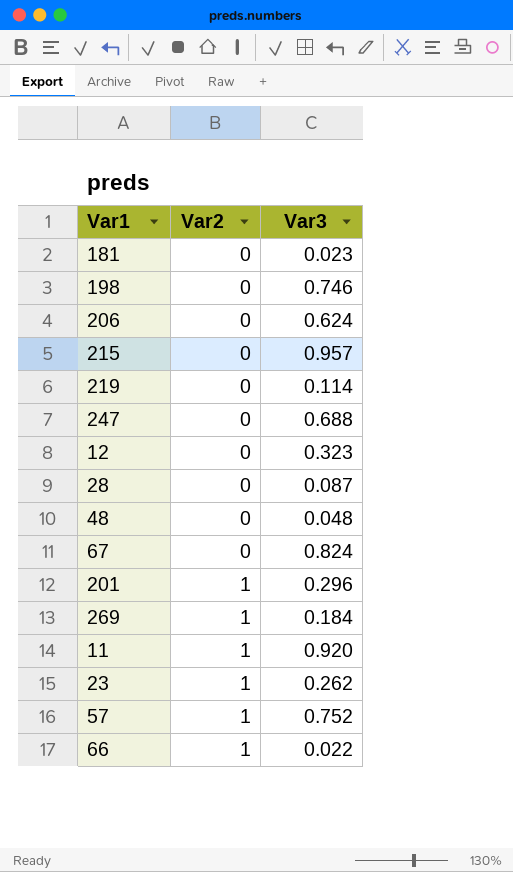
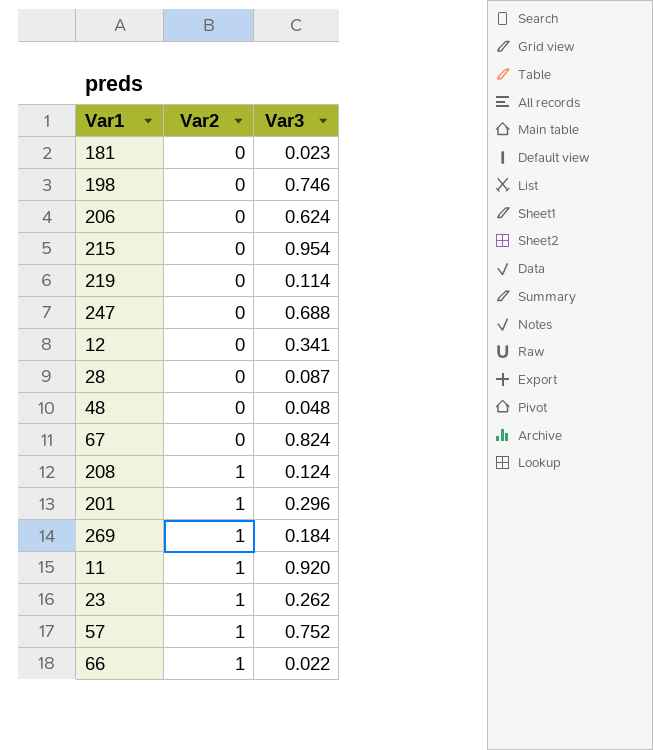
215 | Var3: 0.957 -> 0.954
12 | Var3: 0.323 -> 0.341
row 208: none -> 1 | 0.124

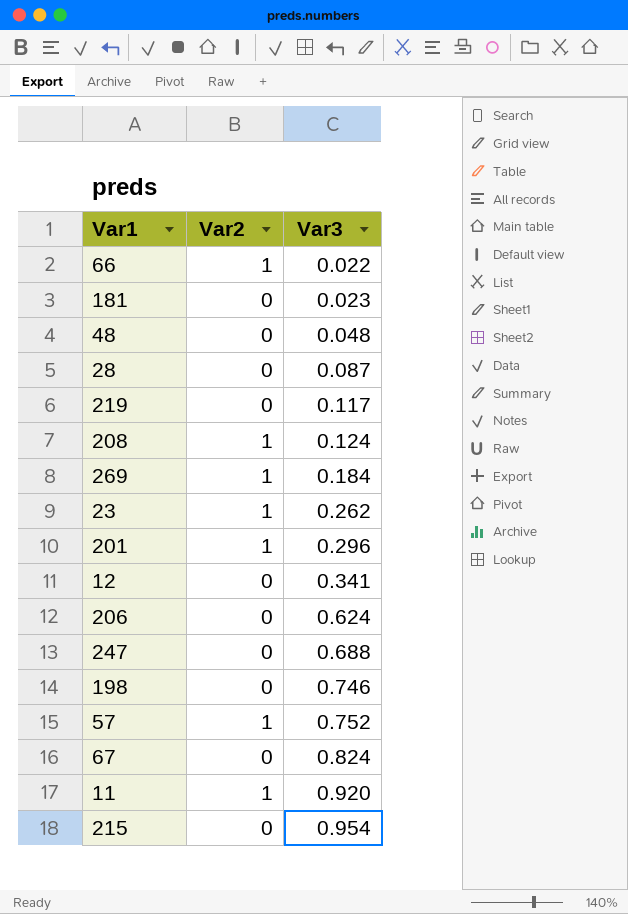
row order: Var2 ascending -> Var3 ascending
219 | Var3: 0.114 -> 0.117

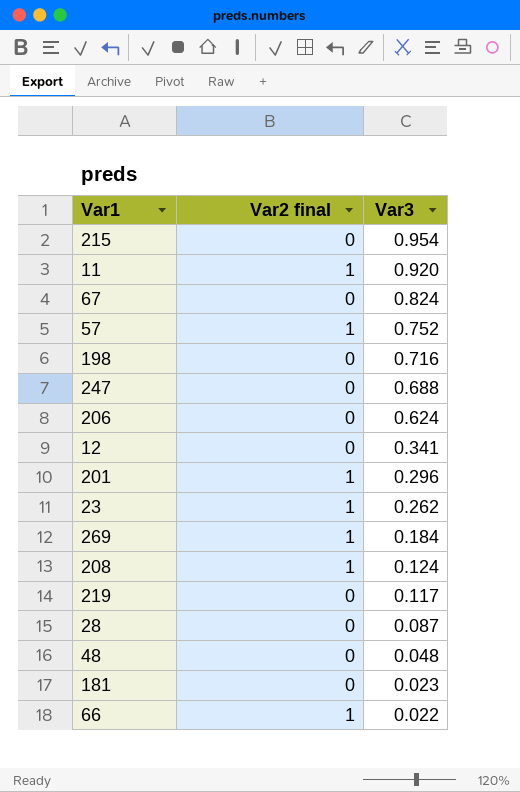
row order: Var3 ascending -> Var3 descending
column name: Var2 -> Var2 final
198 | Var3: 0.746 -> 0.716

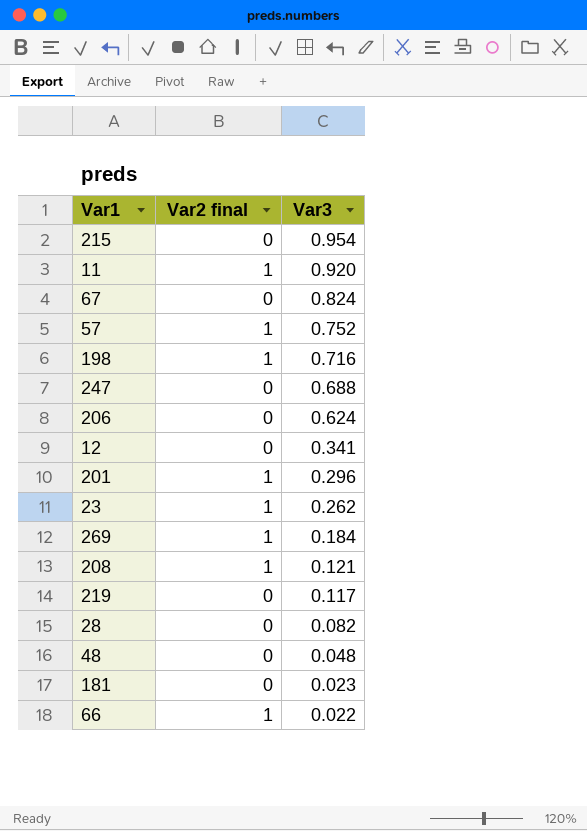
198 | Var2 final: 0 -> 1
208 | Var3: 0.124 -> 0.121
28 | Var3: 0.087 -> 0.082

